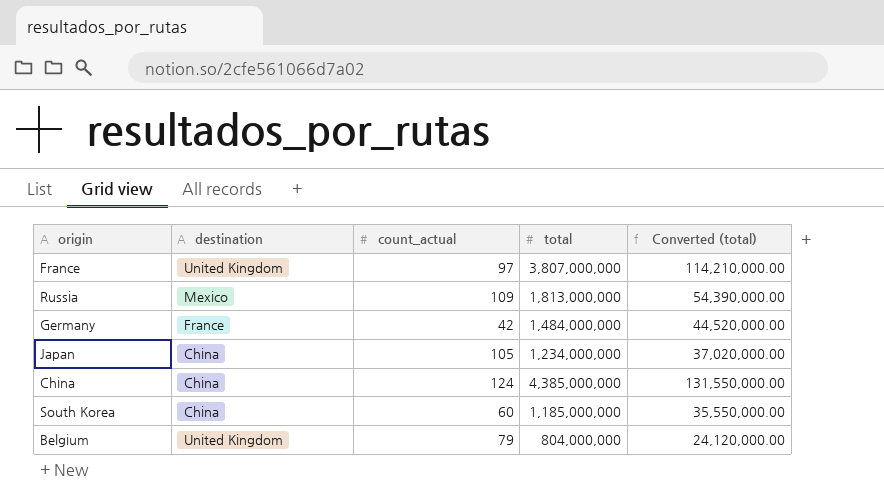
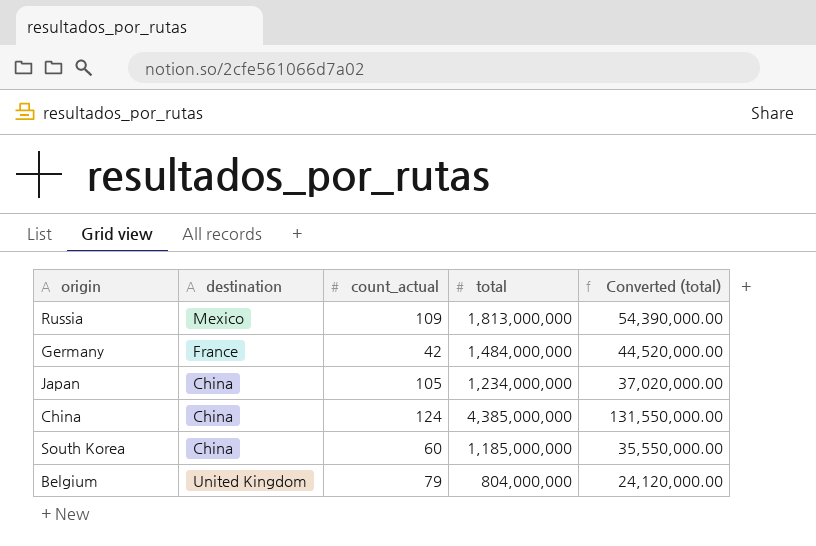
row France: United Kingdom | 97 | 3,807,000,000 | 114,210,000.00 -> none

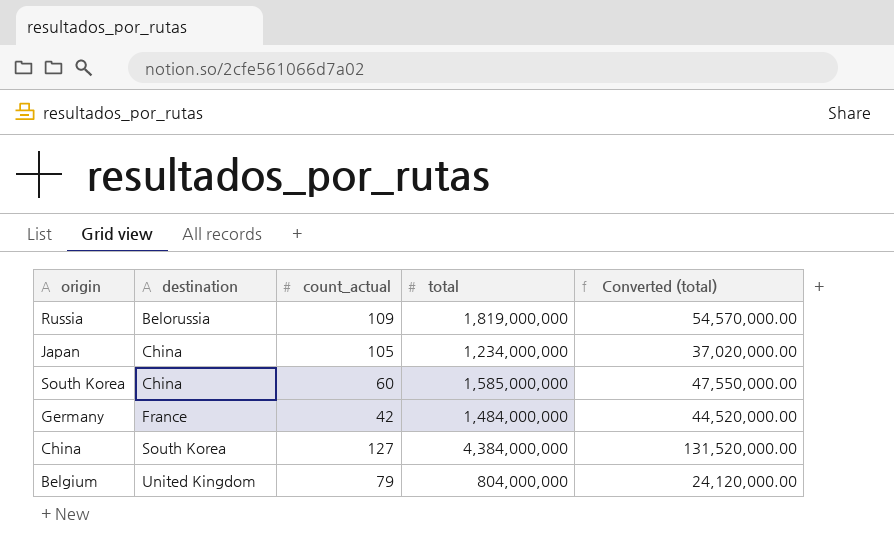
row order: none -> destination ascending
Russia | destination: Mexico -> Belorussia
Russia | total: 1,813,000,000 -> 1,819,000,000
Russia | Converted (total): 54,390,000.00 -> 54,570,000.00
South Korea | total: 1,185,000,000 -> 1,585,000,000
South Korea | Converted (total): 35,550,000.00 -> 47,550,000.00
China | destination: China -> South Korea
China | count_actual: 124 -> 127
China | total: 4,385,000,000 -> 4,384,000,000
China | Converted (total): 131,550,000.00 -> 131,520,000.00

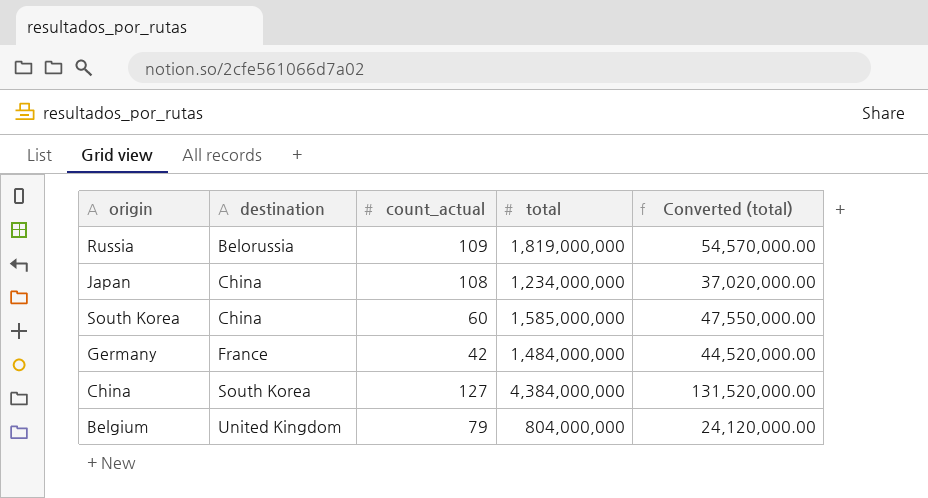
Japan | count_actual: 105 -> 108

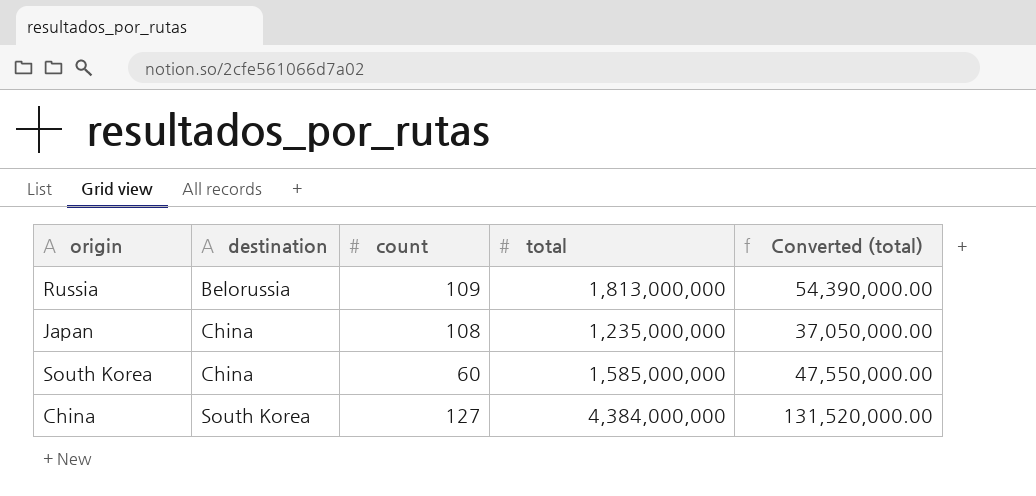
column name: count_actual -> count
row Germany: France | 42 | 1,484,000,000 | 44,520,000.00 -> none
row Belgium: United Kingdom | 79 | 804,000,000 | 24,120,000.00 -> none
Russia | total: 1,819,000,000 -> 1,813,000,000
Russia | Converted (total): 54,570,000.00 -> 54,390,000.00
Japan | total: 1,234,000,000 -> 1,235,000,000
Japan | Converted (total): 37,020,000.00 -> 37,050,000.00

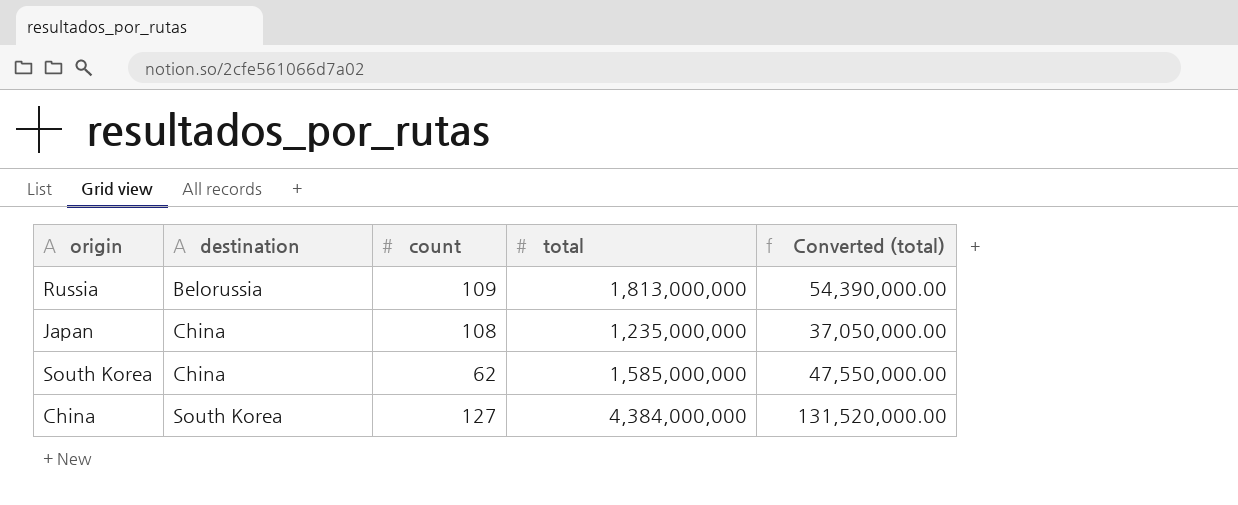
South Korea | count: 60 -> 62

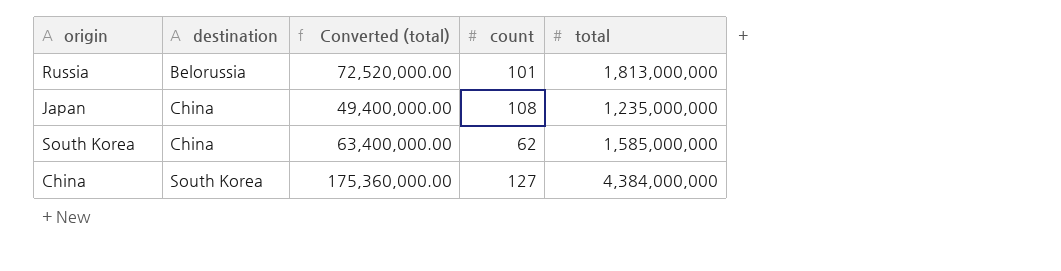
column Converted (total) | formula: [total] * 0.03 -> [total] * 0.04
column Converted (total) | position: 5 -> 3
Russia | count: 109 -> 101

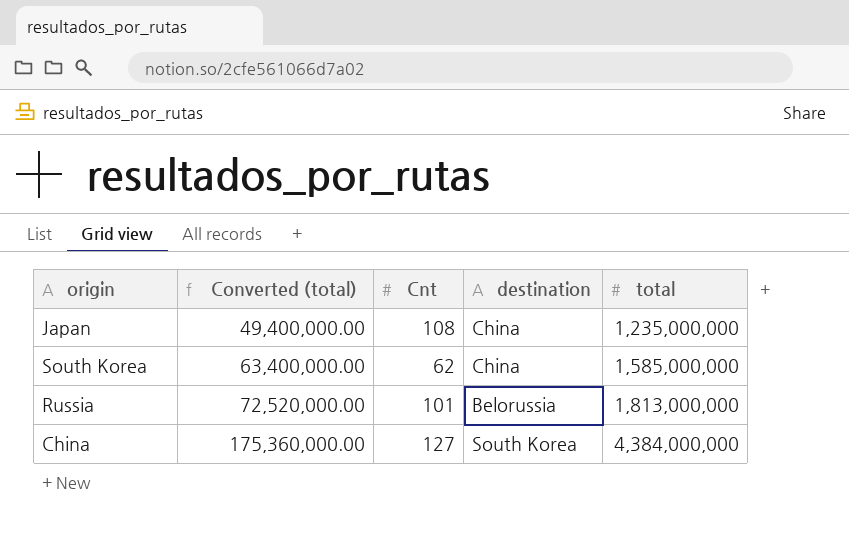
row order: destination ascending -> Converted (total) ascending
column name: count -> Cnt
column destination | position: 2 -> 4

